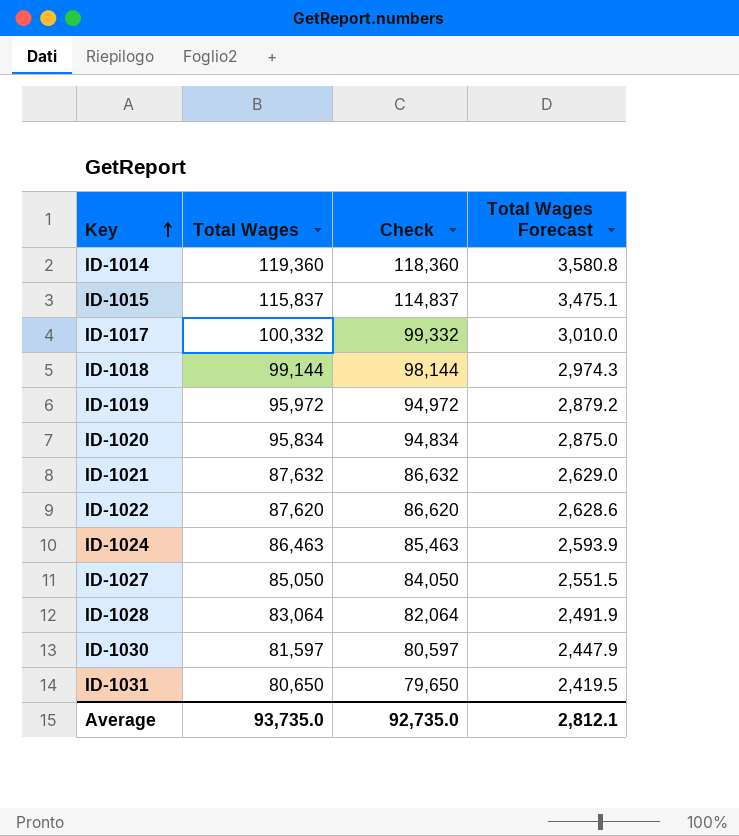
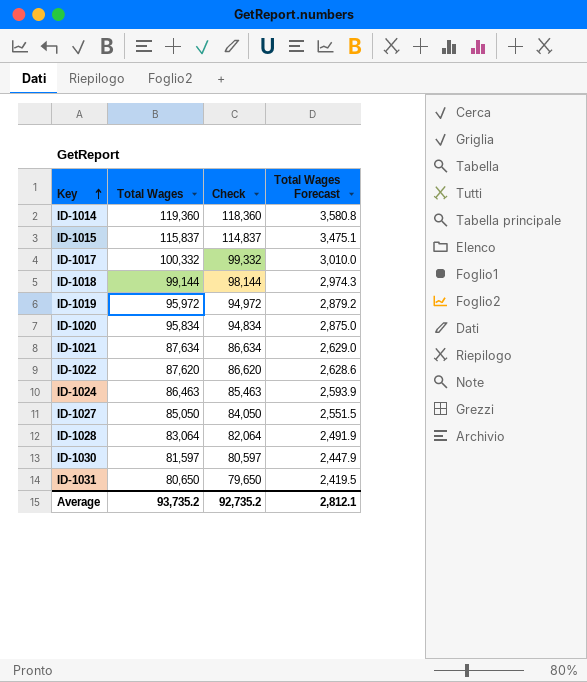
ID-1021 | Total Wages: 87,632 -> 87,634
ID-1021 | Check: 86,632 -> 86,634
Average | Total Wages: 93,735.0 -> 93,735.2
Average | Check: 92,735.0 -> 92,735.2

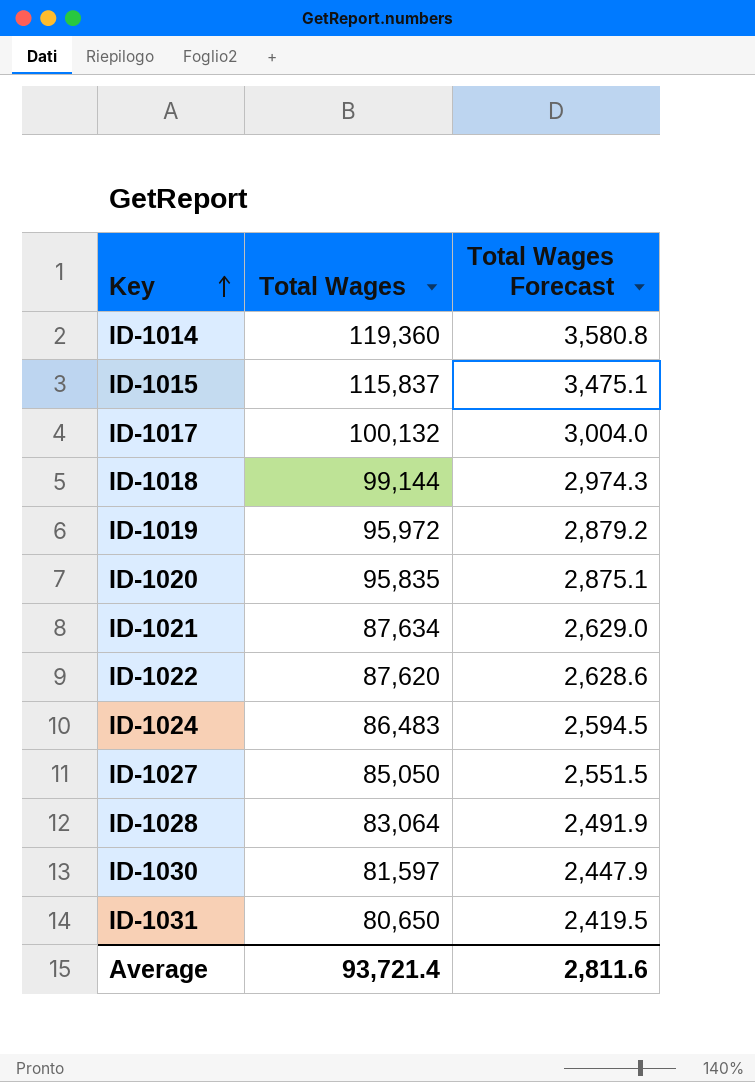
column Check | formula: [Total Wages] - 1000 -> none
ID-1017 | Total Wages: 100,332 -> 100,132
ID-1017 | Total Wages Forecast: 3,010.0 -> 3,004.0
ID-1020 | Total Wages: 95,834 -> 95,835
ID-1020 | Total Wages Forecast: 2,875.0 -> 2,875.1
ID-1024 | Total Wages: 86,463 -> 86,483
ID-1024 | Total Wages Forecast: 2,593.9 -> 2,594.5
Average | Total Wages: 93,735.2 -> 93,721.4
Average | Total Wages Forecast: 2,812.1 -> 2,811.6

